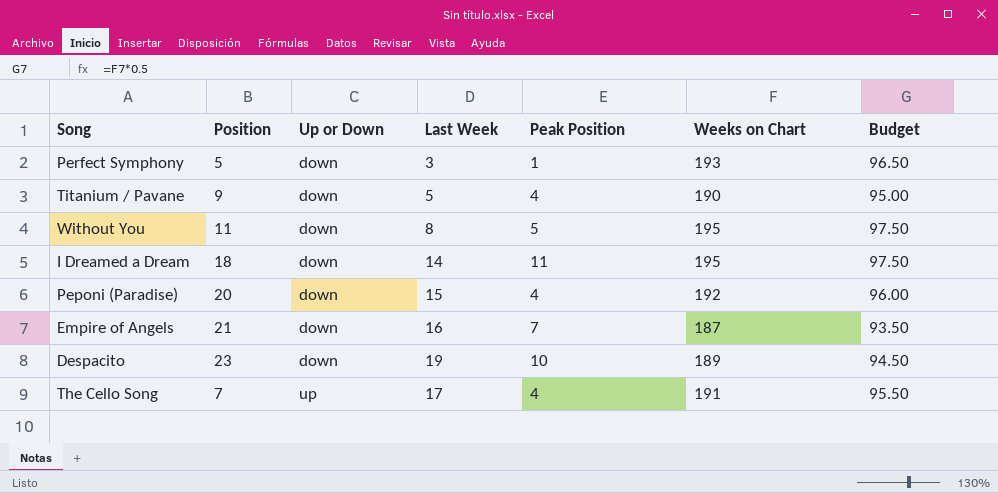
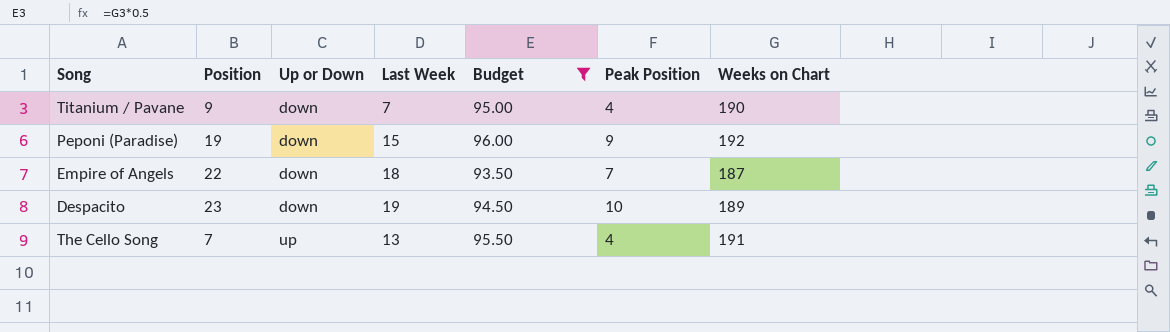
filter: none -> Budget <= 96.00
column Budget | position: 7 -> 5
Titanium / Pavane | Last Week: 5 -> 7
Peponi (Paradise) | Position: 20 -> 19
Peponi (Paradise) | Peak Position: 4 -> 9
Empire of Angels | Position: 21 -> 22
Empire of Angels | Last Week: 16 -> 18
The Cello Song | Last Week: 17 -> 13

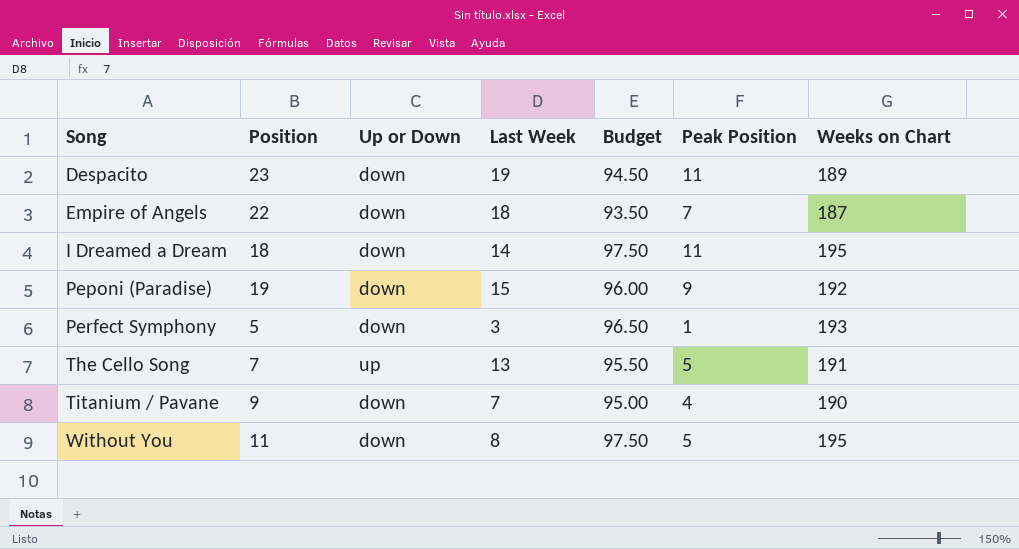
filter: Budget <= 96.00 -> none
row order: Up or Down ascending -> Song ascending
Despacito | Peak Position: 10 -> 11
The Cello Song | Peak Position: 4 -> 5

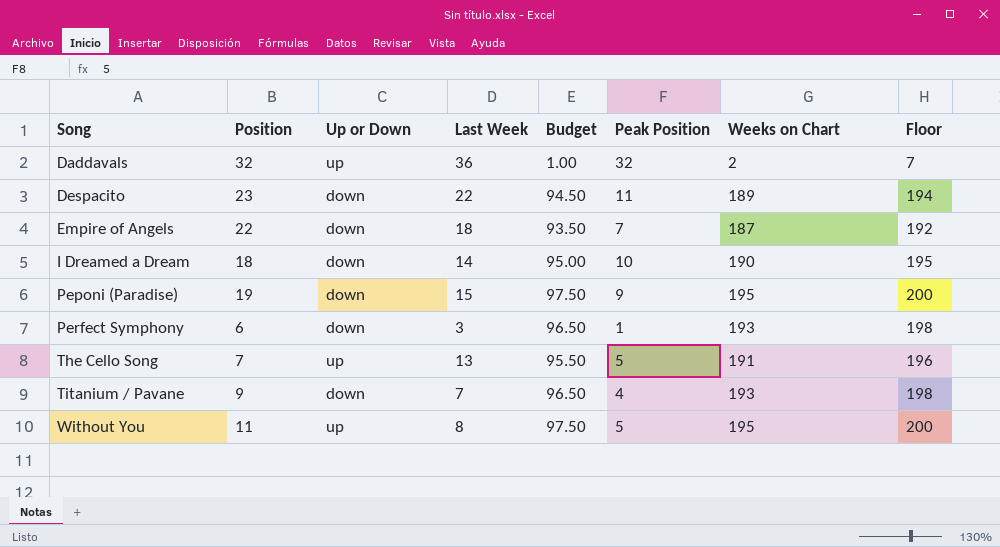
column Floor | formula: none -> [Weeks on Chart] + 5
row Daddavals: none -> 32 | up | 36 | 1.00 | 32 | 2 | 7
Despacito | Last Week: 19 -> 22
I Dreamed a Dream | Budget: 97.50 -> 95.00
I Dreamed a Dream | Peak Position: 11 -> 10
I Dreamed a Dream | Weeks on Chart: 195 -> 190
Peponi (Paradise) | Budget: 96.00 -> 97.50
Peponi (Paradise) | Weeks on Chart: 192 -> 195
Perfect Symphony | Position: 5 -> 6
Titanium / Pavane | Budget: 95.00 -> 96.50
Titanium / Pavane | Weeks on Chart: 190 -> 193
Without You | Up or Down: down -> up

